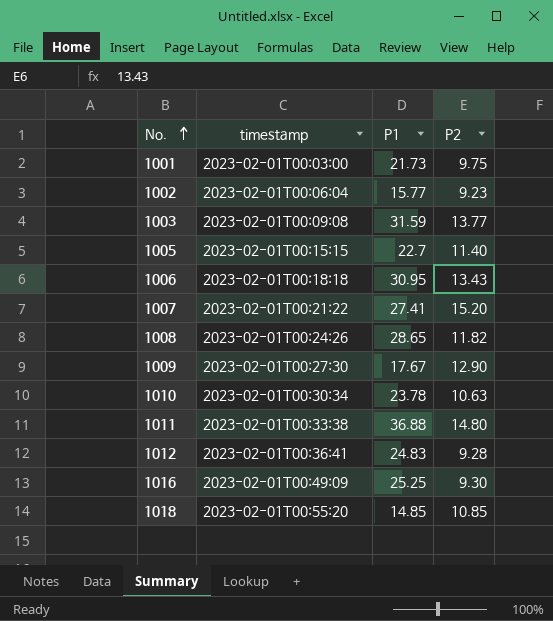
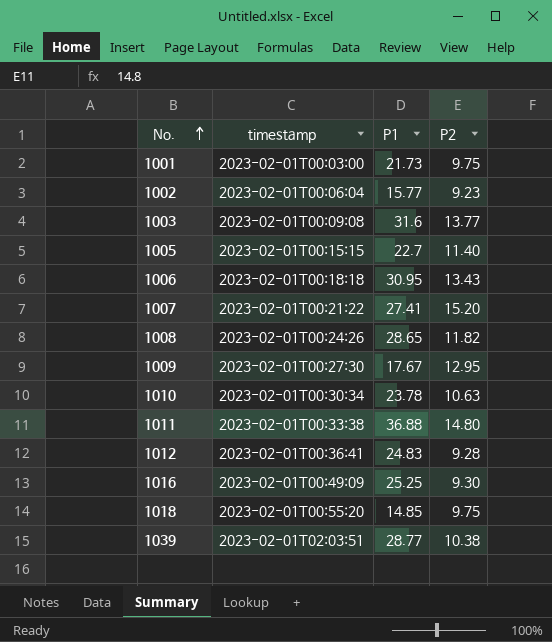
1003 | P1: 31.59 -> 31.6
1009 | P2: 12.90 -> 12.95
1018 | P2: 10.85 -> 9.75
row 1039: none -> 2023-02-01T02:03:51 | 28.77 | 10.38

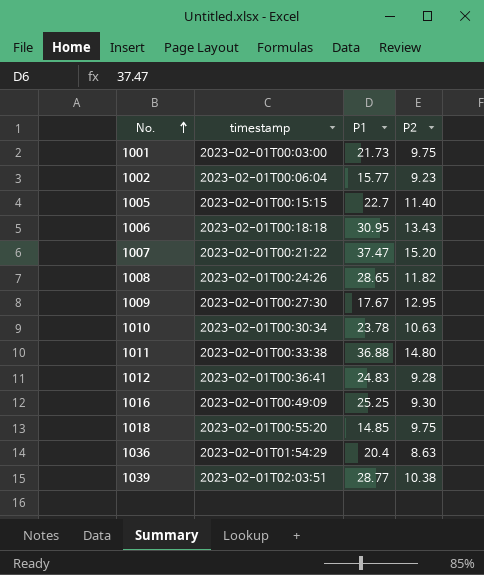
row 1003: 2023-02-01T00:09:08 | 31.6 | 13.77 -> none
1007 | P1: 27.41 -> 37.47
row 1036: none -> 2023-02-01T01:54:29 | 20.4 | 8.63

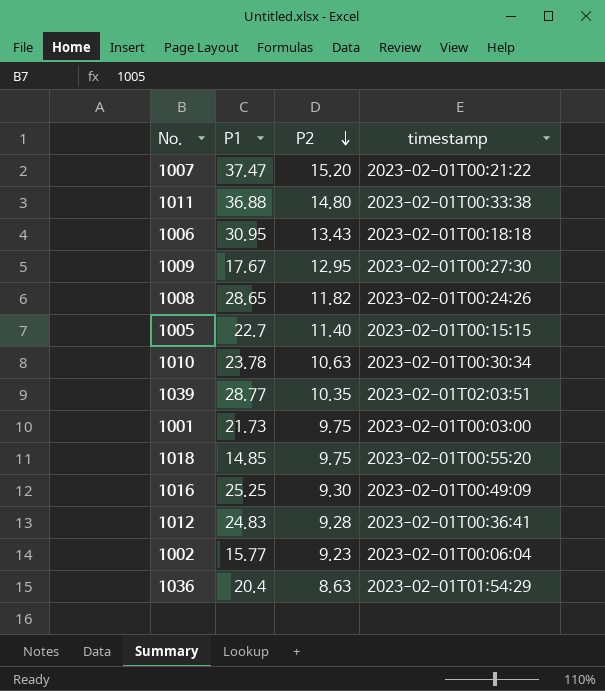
row order: No. ascending -> P2 descending
column timestamp | position: 2 -> 4
1039 | P2: 10.38 -> 10.35

